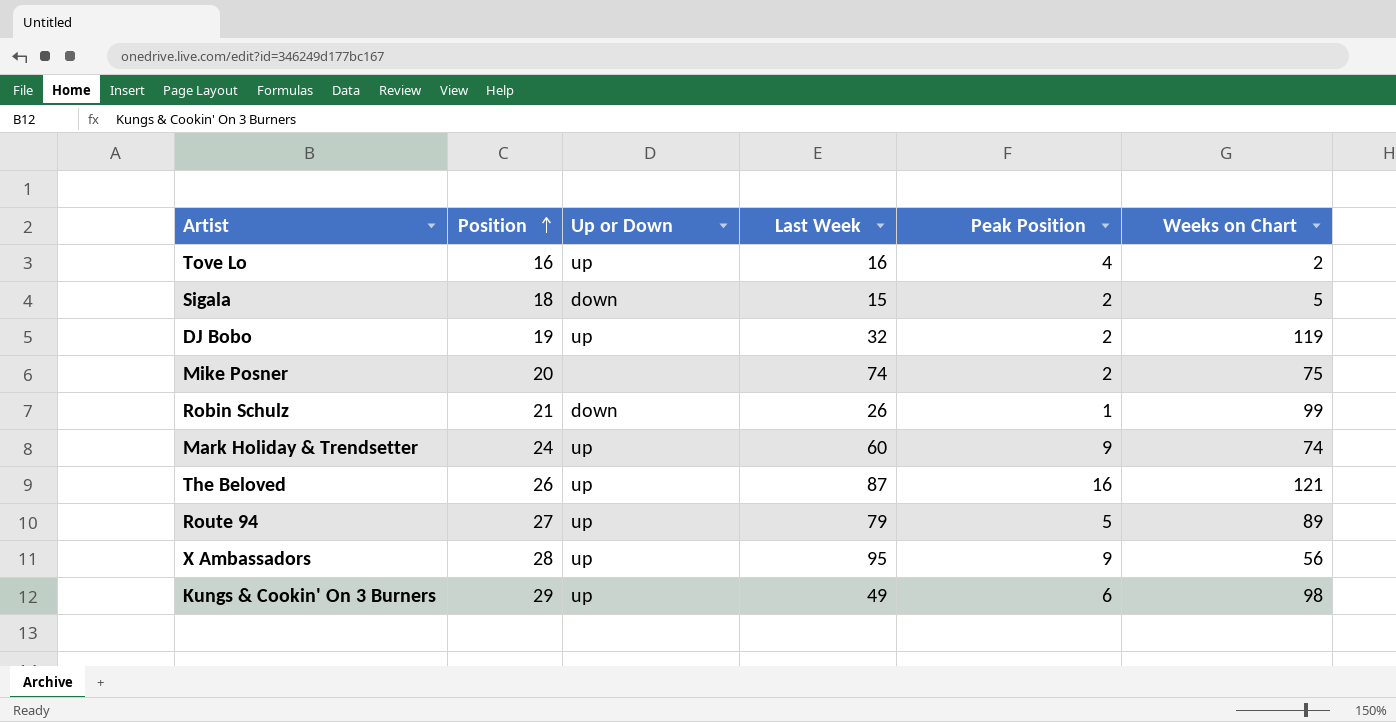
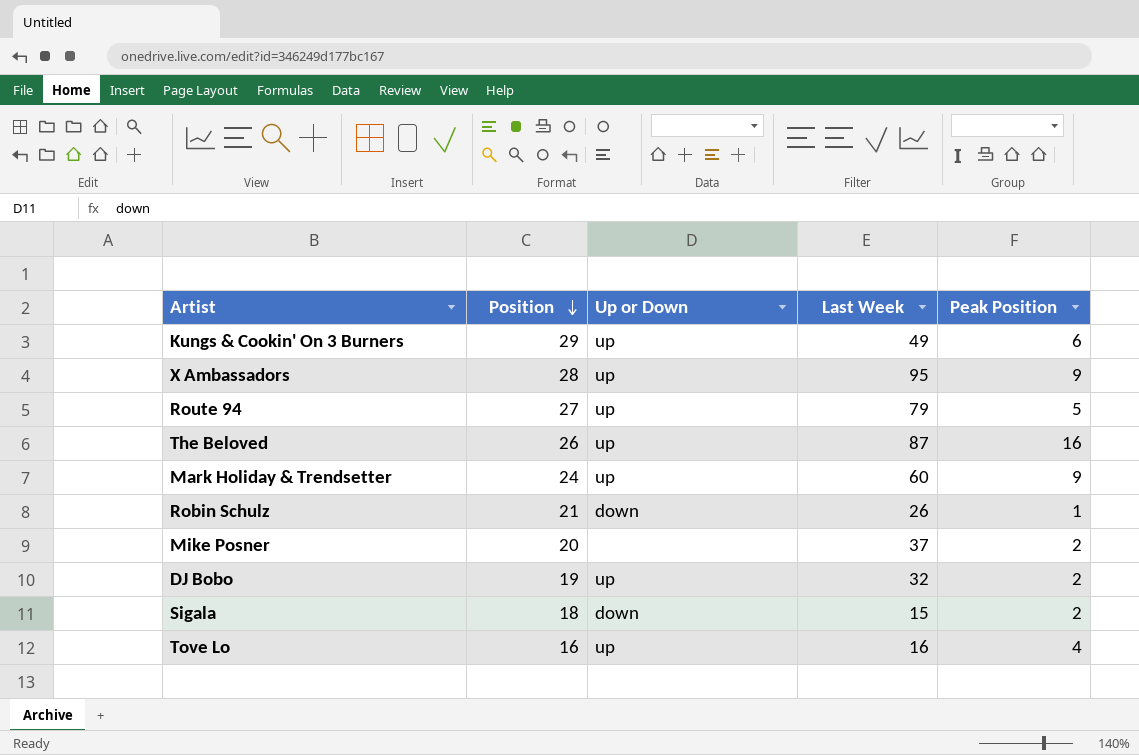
row order: Position ascending -> Position descending
column Weeks on Chart | position: 6 -> none
Mike Posner | Last Week: 74 -> 37

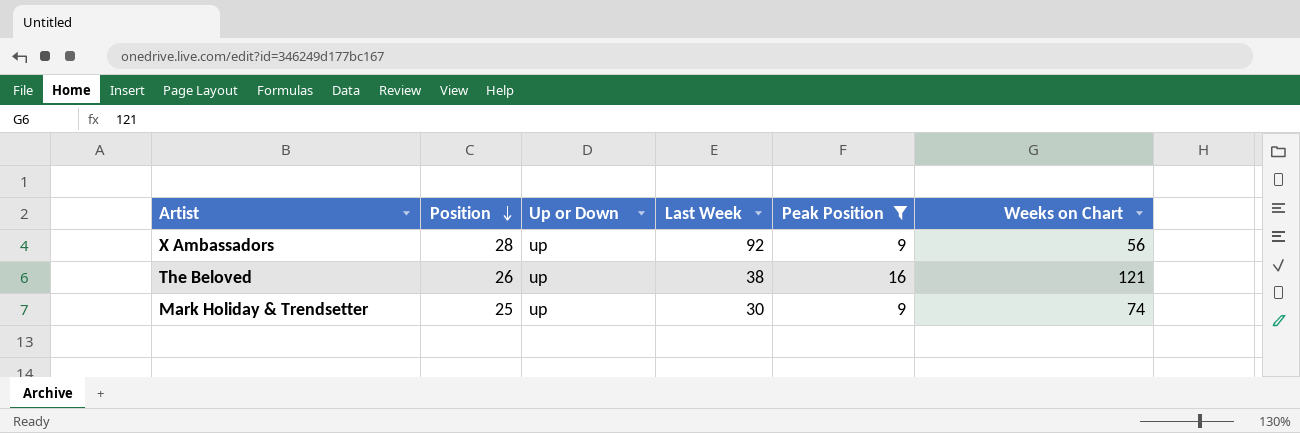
filter: none -> Peak Position >= 9
column Weeks on Chart | position: none -> 6
X Ambassadors | Last Week: 95 -> 92
The Beloved | Last Week: 87 -> 38
Mark Holiday & Trendsetter | Position: 24 -> 25
Mark Holiday & Trendsetter | Last Week: 60 -> 30

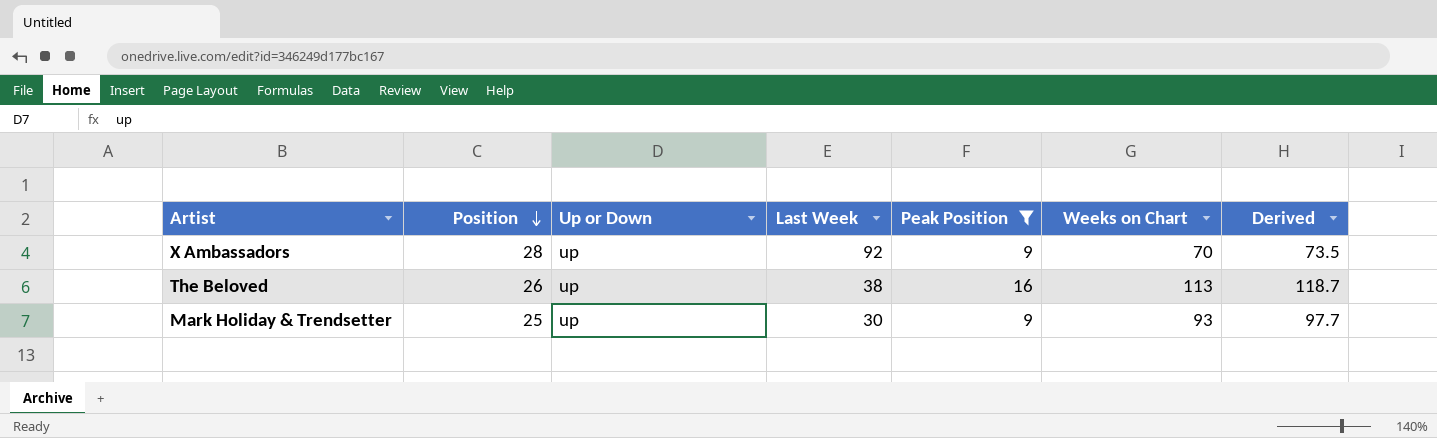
column Derived | formula: none -> [Weeks on Chart] * 1.05
X Ambassadors | Weeks on Chart: 56 -> 70
The Beloved | Weeks on Chart: 121 -> 113
Mark Holiday & Trendsetter | Weeks on Chart: 74 -> 93

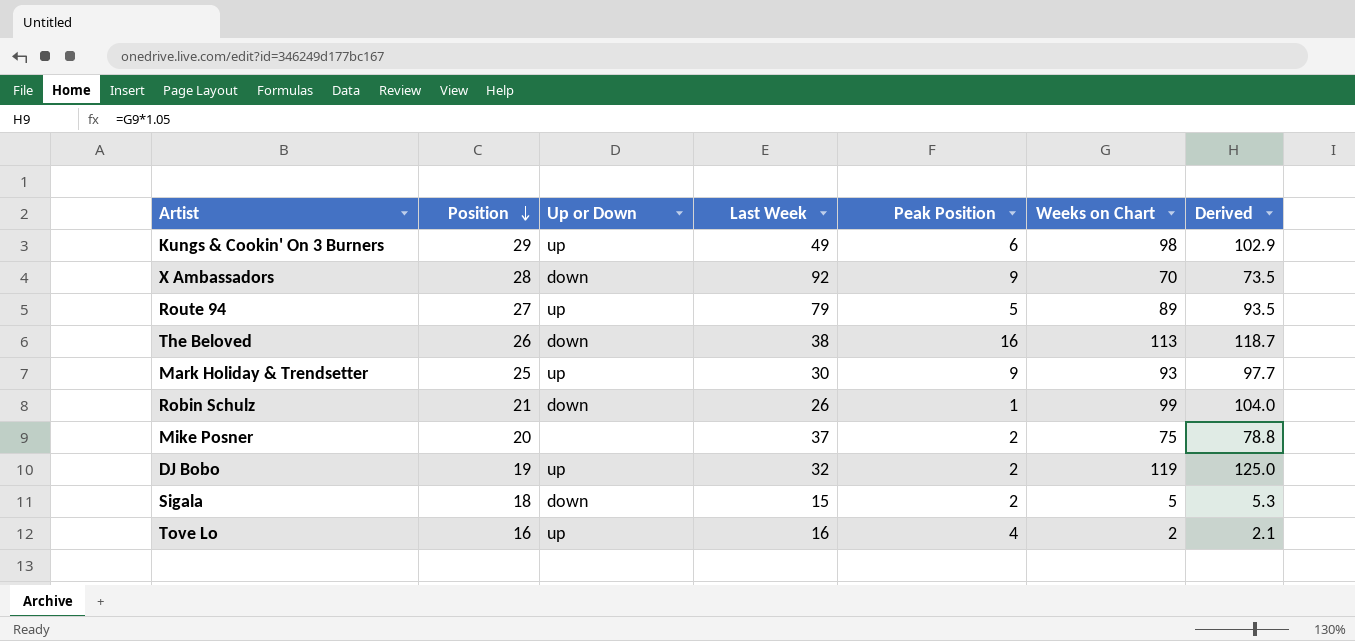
filter: Peak Position >= 9 -> none
X Ambassadors | Up or Down: up -> down
The Beloved | Up or Down: up -> down

